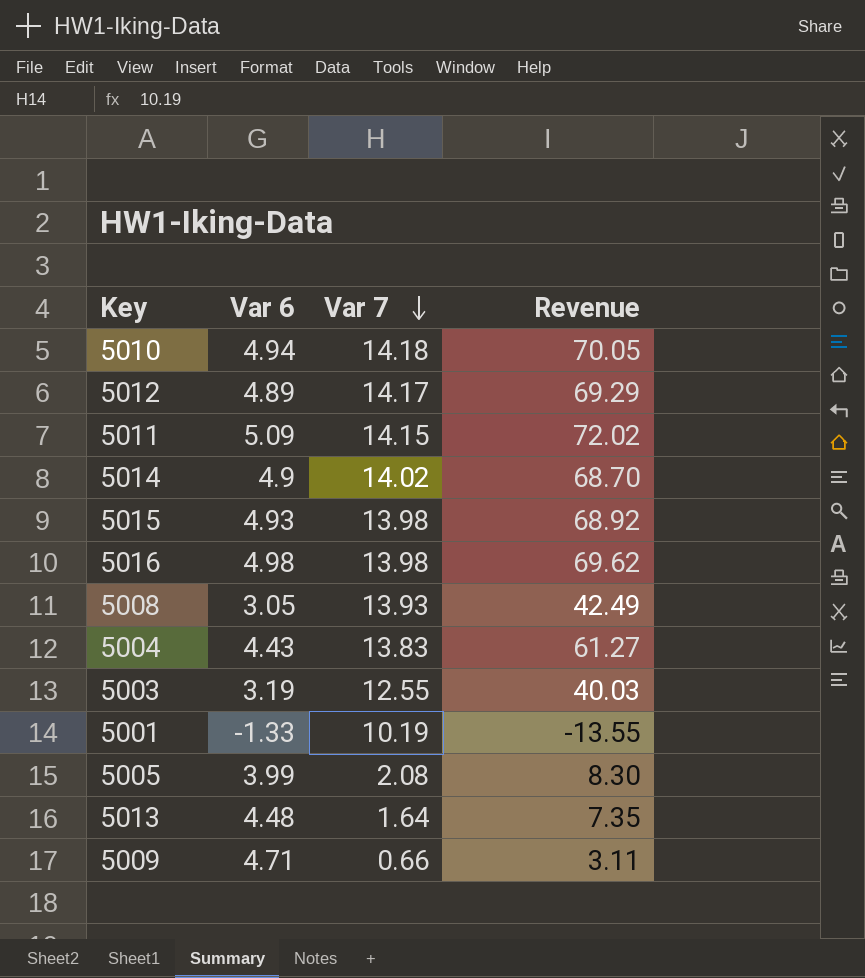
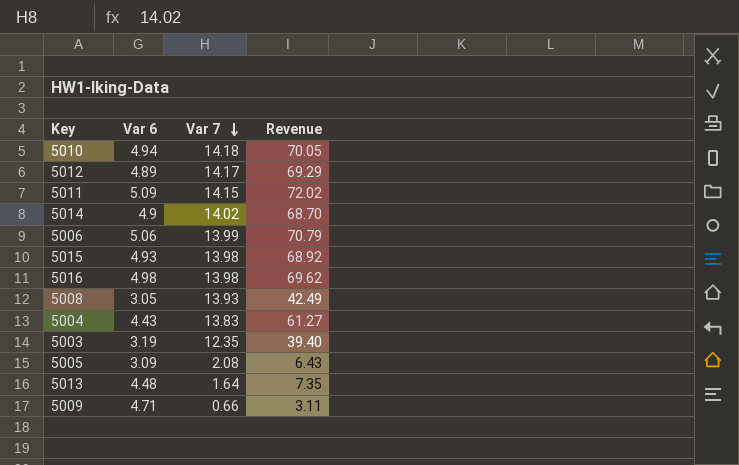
row 5001: -1.33 | 10.19 | -13.55 -> none
row 5006: none -> 5.06 | 13.99 | 70.79
5003 | Var 7: 12.55 -> 12.35
5003 | Revenue: 40.03 -> 39.40
5005 | Var 6: 3.99 -> 3.09
5005 | Revenue: 8.30 -> 6.43

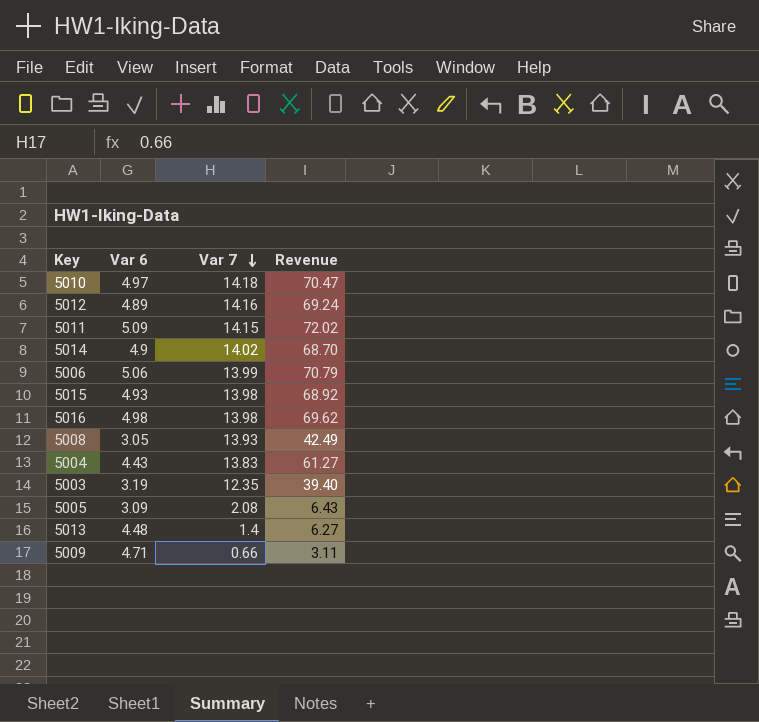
5010 | Var 6: 4.94 -> 4.97
5010 | Revenue: 70.05 -> 70.47
5012 | Var 7: 14.17 -> 14.16
5012 | Revenue: 69.29 -> 69.24
5013 | Var 7: 1.64 -> 1.4
5013 | Revenue: 7.35 -> 6.27

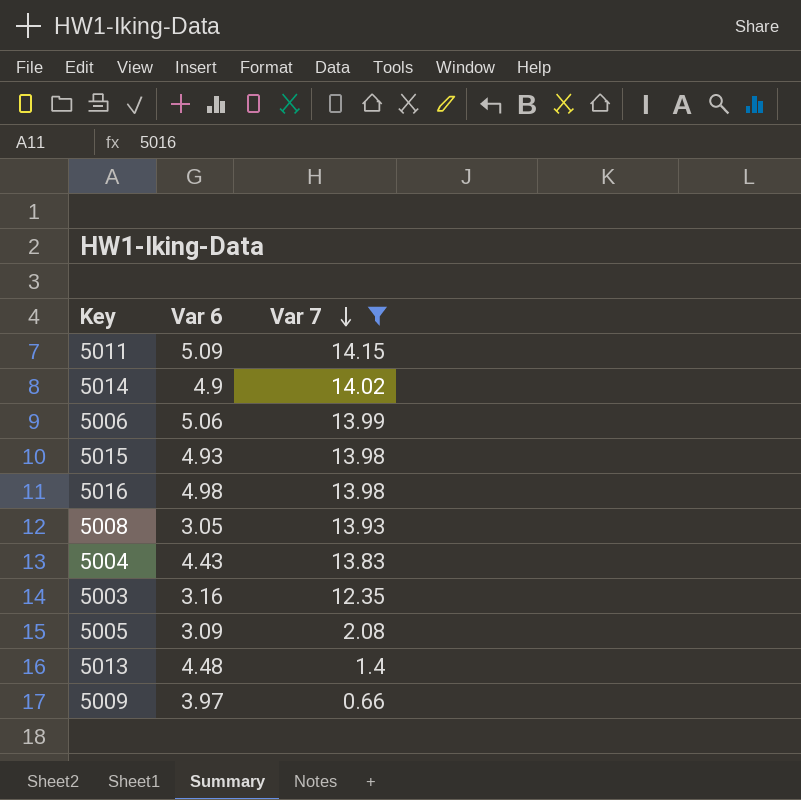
filter: none -> Var 7 <= 14.15
column Revenue | formula: [Var 6] * [Var 7] -> none
5003 | Var 6: 3.19 -> 3.16
5009 | Var 6: 4.71 -> 3.97

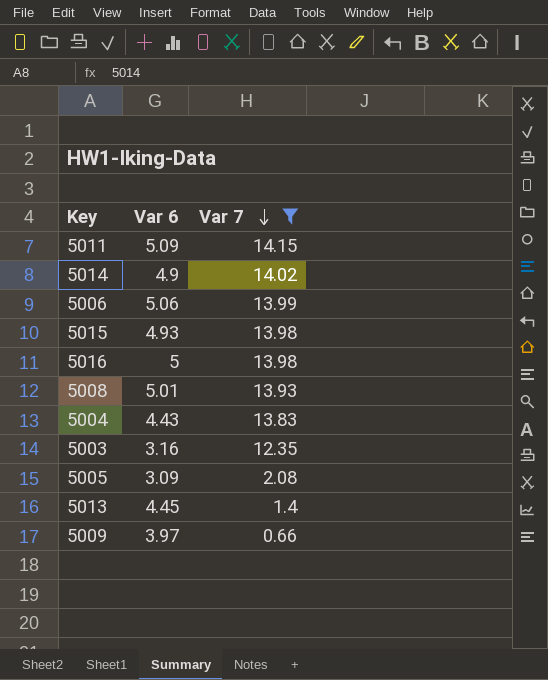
5016 | Var 6: 4.98 -> 5
5008 | Var 6: 3.05 -> 5.01
5013 | Var 6: 4.48 -> 4.45

